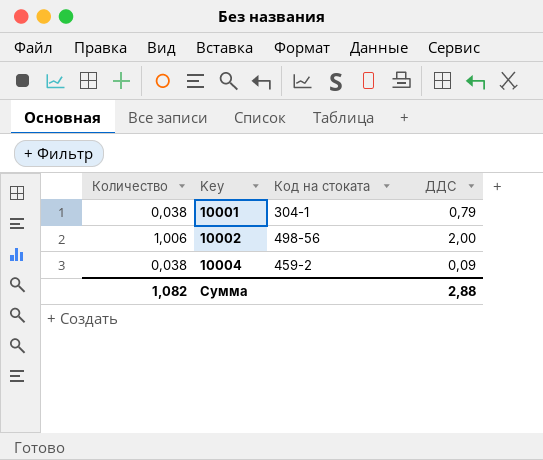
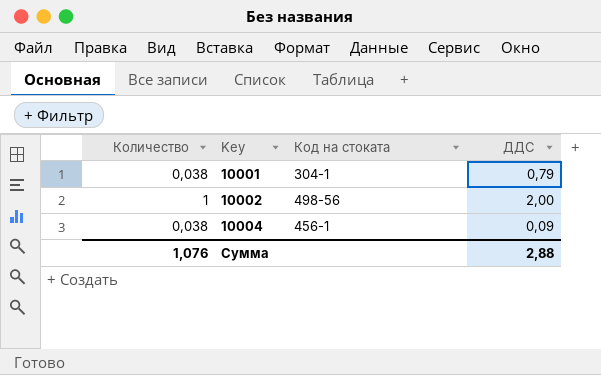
10002 | Количество: 1,006 -> 1
10004 | Код на стоката: 459-2 -> 456-1
Сумма | Количество: 1,082 -> 1,076

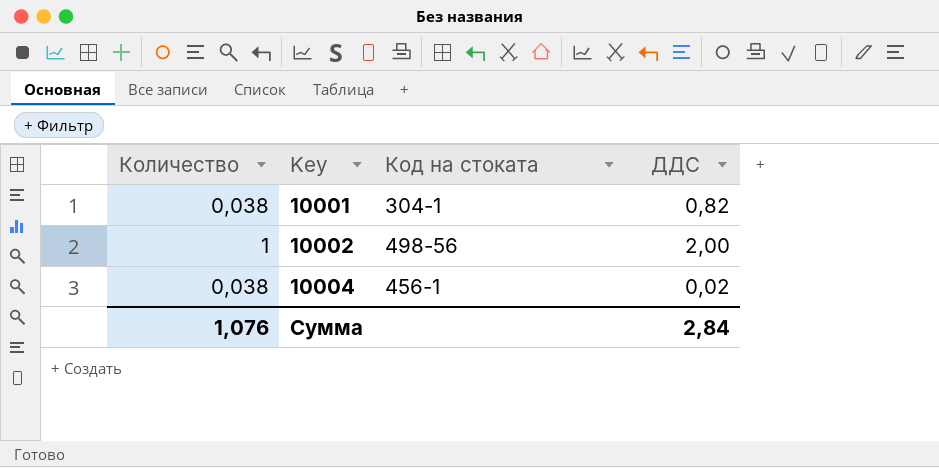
10001 | ДДС: 0,79 -> 0,82
10004 | ДДС: 0,09 -> 0,02
Сумма | ДДС: 2,88 -> 2,84

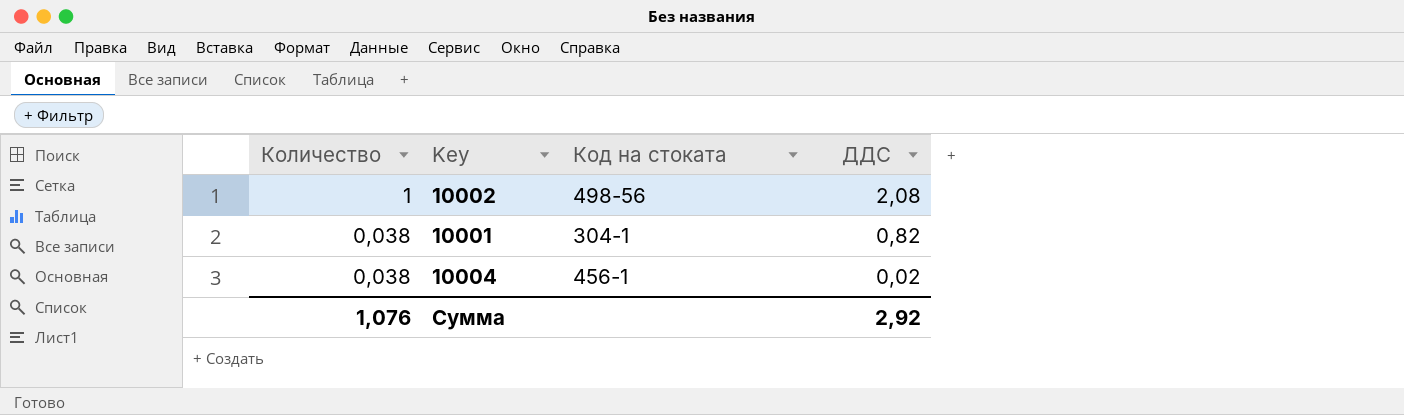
row order: Key ascending -> Количество descending
10002 | ДДС: 2,00 -> 2,08
Сумма | ДДС: 2,84 -> 2,92

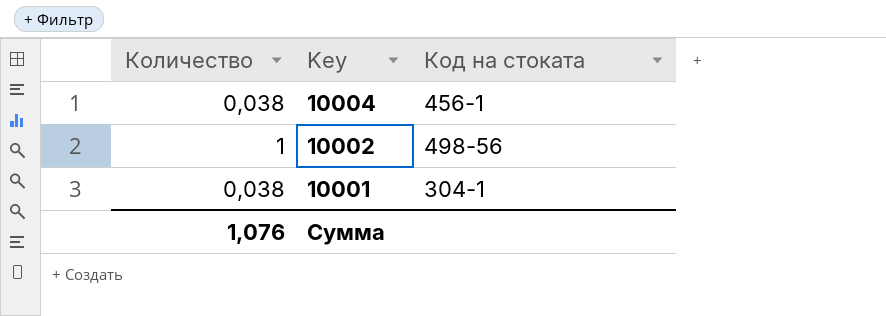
row order: Количество descending -> Key descending
column ДДС | position: 4 -> none

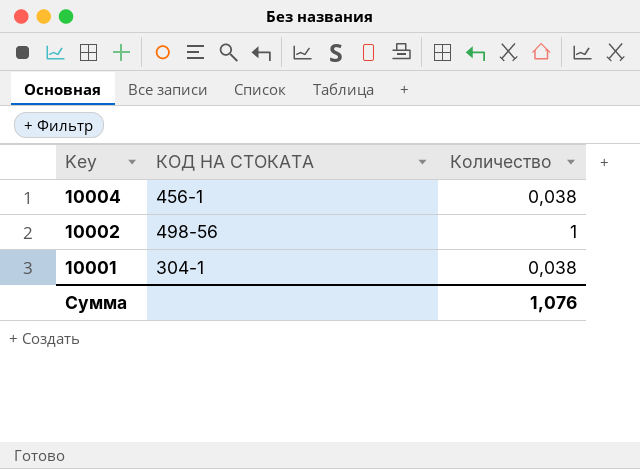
column name: Код на стоката -> КОД НА СТОКАТА
column Количество | position: 1 -> 3

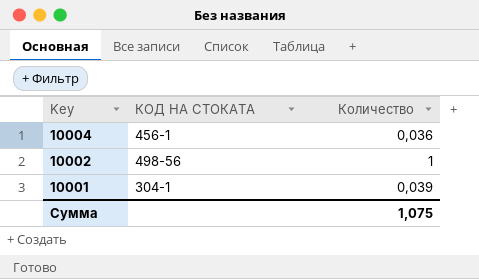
10004 | Количество: 0,038 -> 0,036
10001 | Количество: 0,038 -> 0,039
Сумма | Количество: 1,076 -> 1,075

